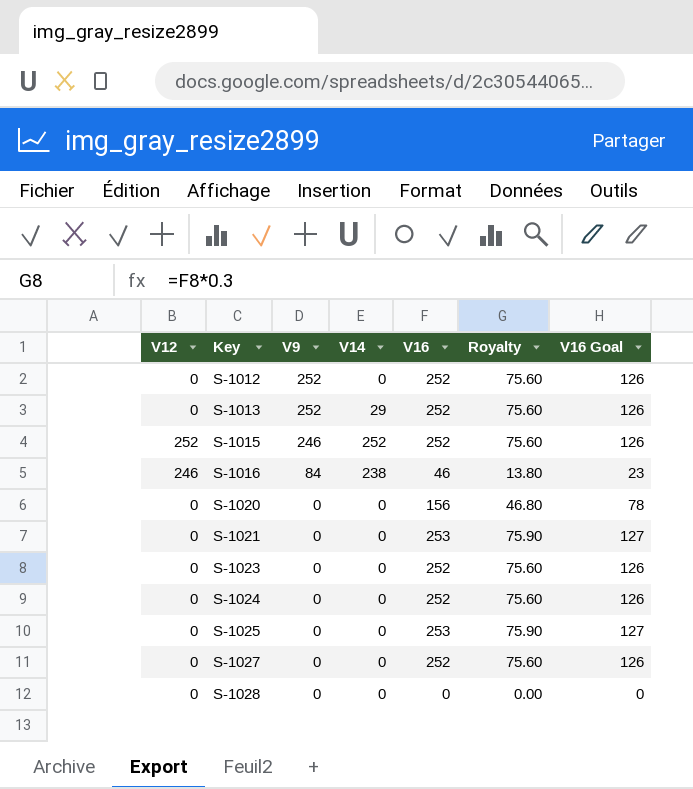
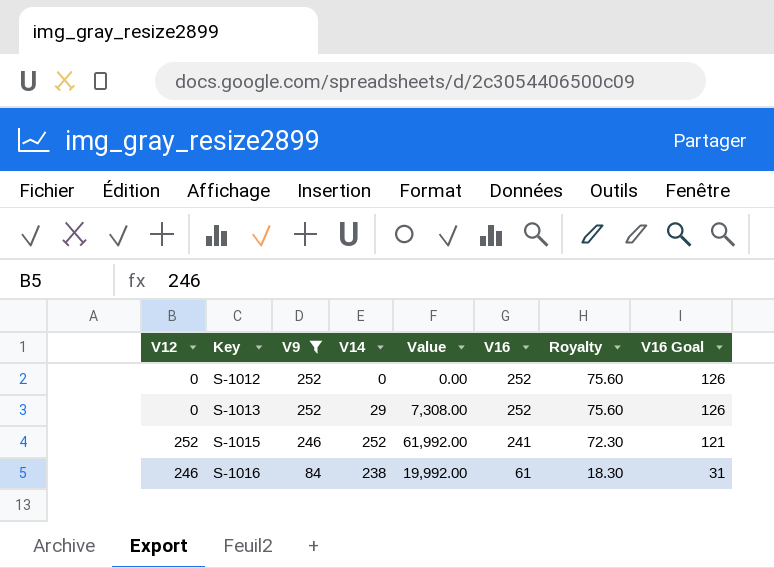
filter: none -> V9 != 0
column Value | formula: none -> [V9] * [V14]
S-1015 | V16: 252 -> 241
S-1015 | Royalty: 75.60 -> 72.30
S-1015 | V16 Goal: 126 -> 121
S-1016 | V16: 46 -> 61
S-1016 | Royalty: 13.80 -> 18.30
S-1016 | V16 Goal: 23 -> 31

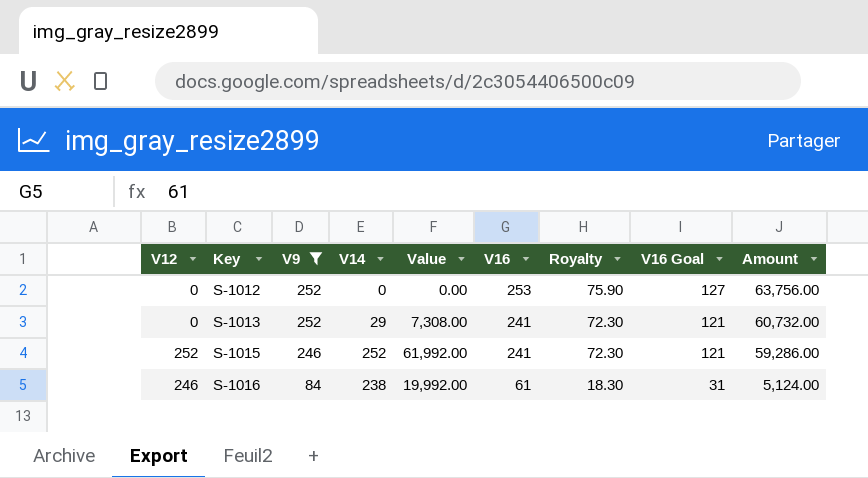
column Amount | formula: none -> [V9] * [V16]
S-1012 | V16: 252 -> 253
S-1012 | Royalty: 75.60 -> 75.90
S-1012 | V16 Goal: 126 -> 127
S-1013 | V16: 252 -> 241
S-1013 | Royalty: 75.60 -> 72.30
S-1013 | V16 Goal: 126 -> 121

